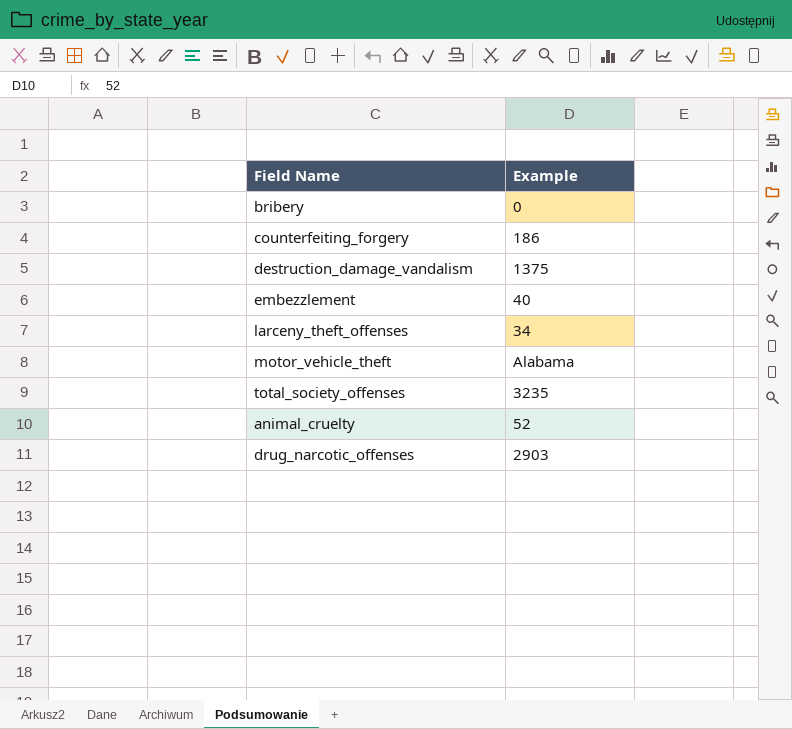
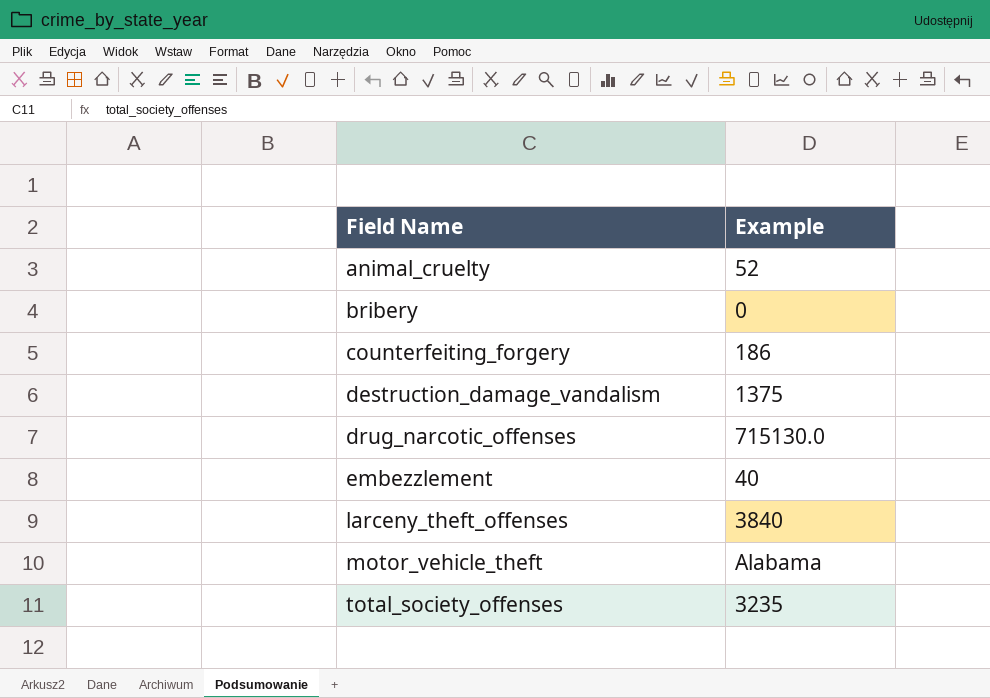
row order: none -> Field Name ascending
drug_narcotic_offenses | Example: 2903 -> 715130.0
larceny_theft_offenses | Example: 34 -> 3840

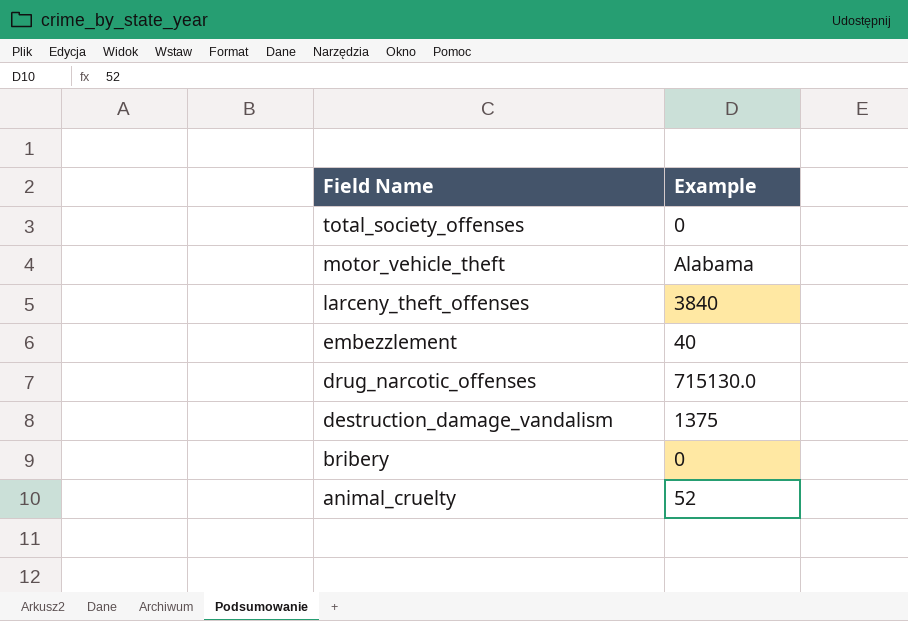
row order: Field Name ascending -> Field Name descending
row counterfeiting_forgery: 186 -> none
total_society_offenses | Example: 3235 -> 0

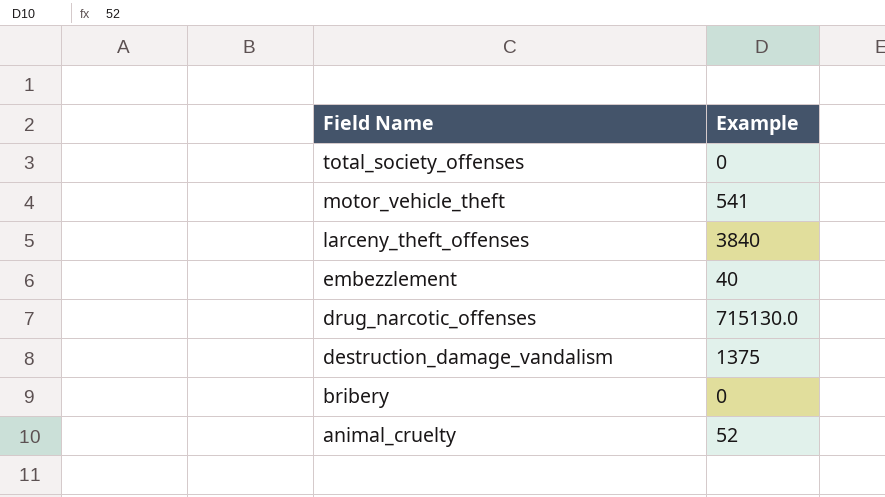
motor_vehicle_theft | Example: Alabama -> 541

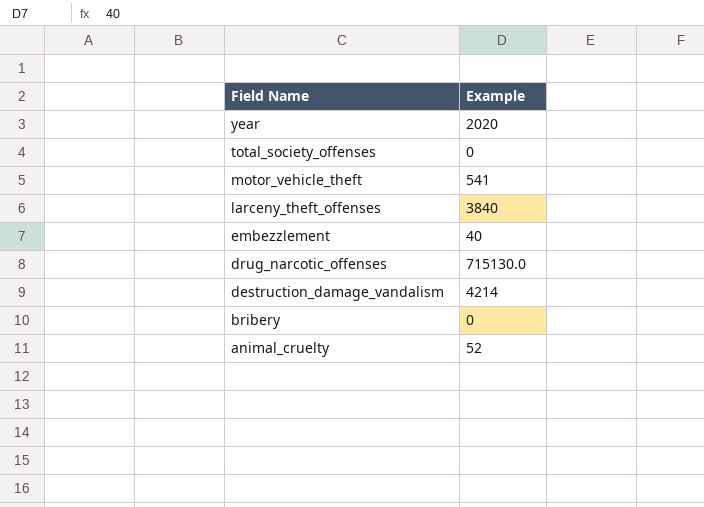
row year: none -> 2020
destruction_damage_vandalism | Example: 1375 -> 4214

